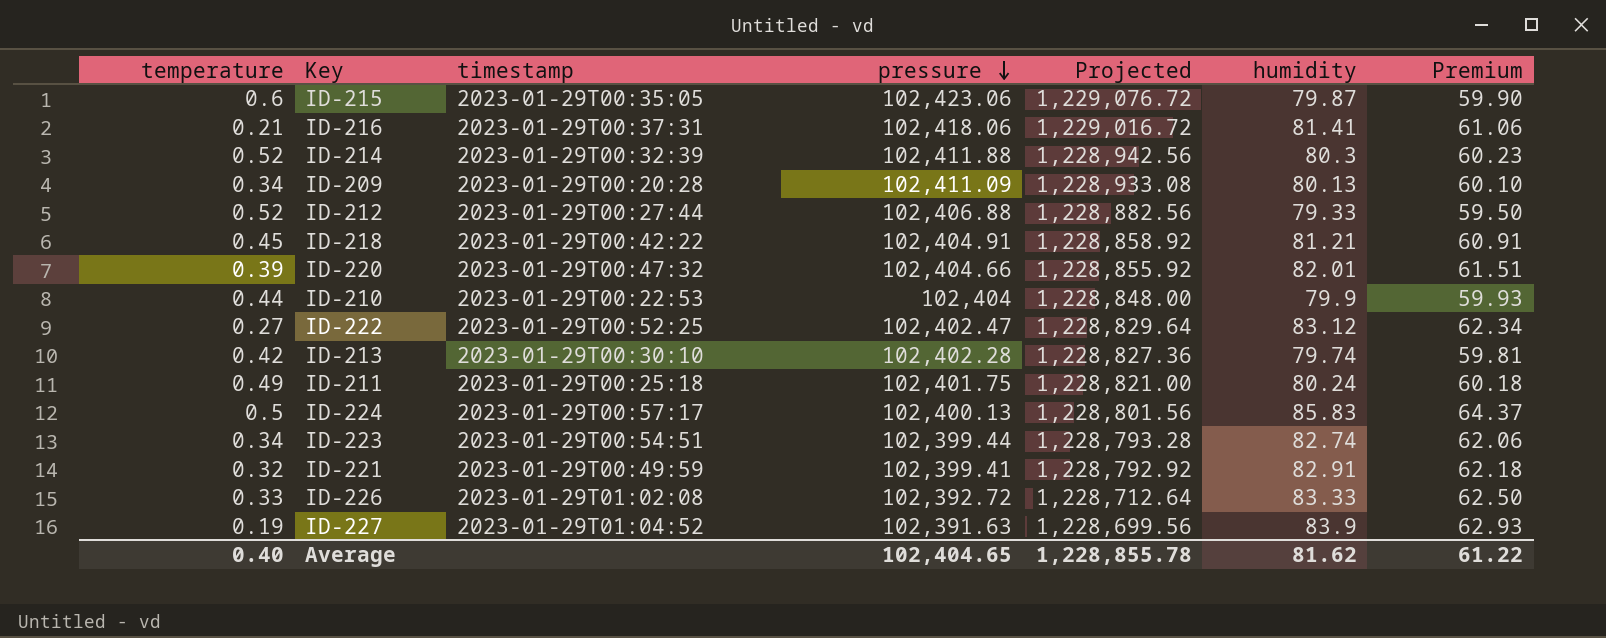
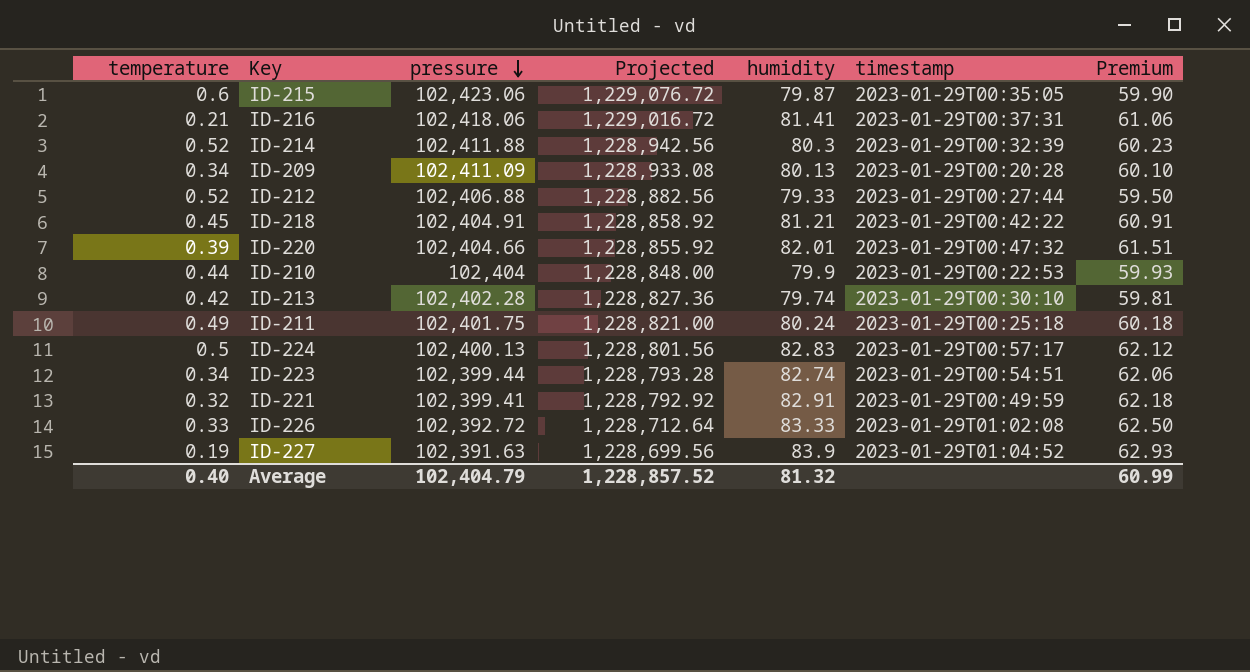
column timestamp | position: 3 -> 6
row ID-222: 0.27 | 2023-01-29T00:52:25 | 102,402.47 | 1,228,829.64 | 83.12 | 62.34 -> none
ID-224 | humidity: 85.83 -> 82.83
ID-224 | Premium: 64.37 -> 62.12
Average | pressure: 102,404.65 -> 102,404.79
Average | Projected: 1,228,855.78 -> 1,228,857.52
Average | humidity: 81.62 -> 81.32
Average | Premium: 61.22 -> 60.99

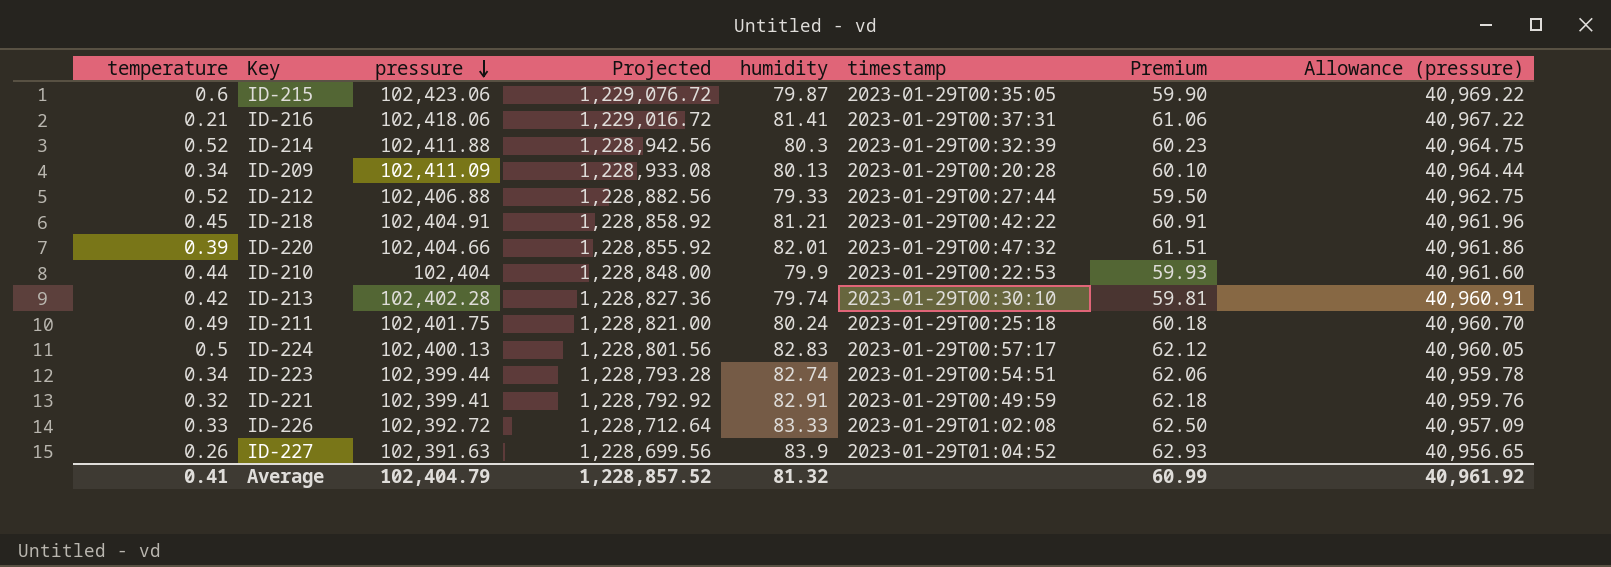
column Allowance (pressure) | formula: none -> [pressure] * 0.4
ID-227 | temperature: 0.19 -> 0.26
Average | temperature: 0.40 -> 0.41

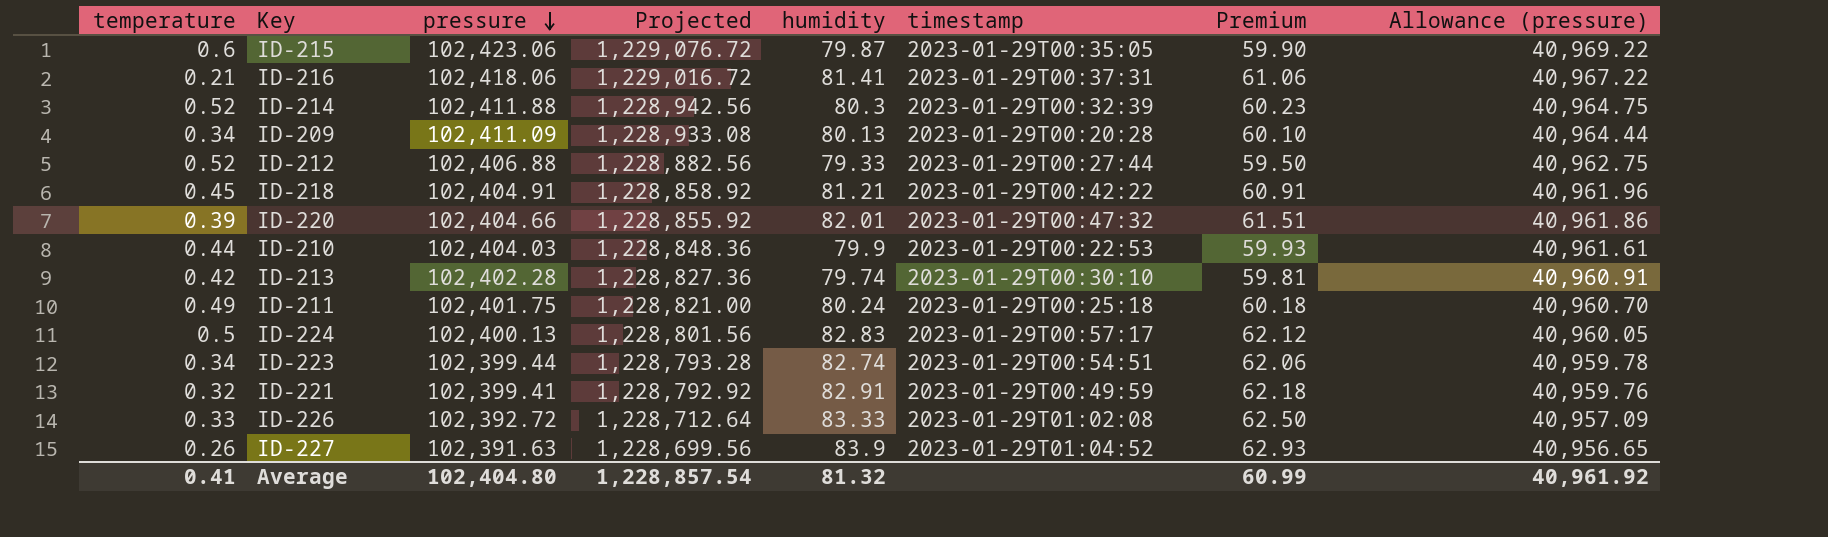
ID-210 | pressure: 102,404 -> 102,404.03
ID-210 | Projected: 1,228,848.00 -> 1,228,848.36
ID-210 | Allowance (pressure): 40,961.60 -> 40,961.61
Average | pressure: 102,404.79 -> 102,404.80
Average | Projected: 1,228,857.52 -> 1,228,857.54

